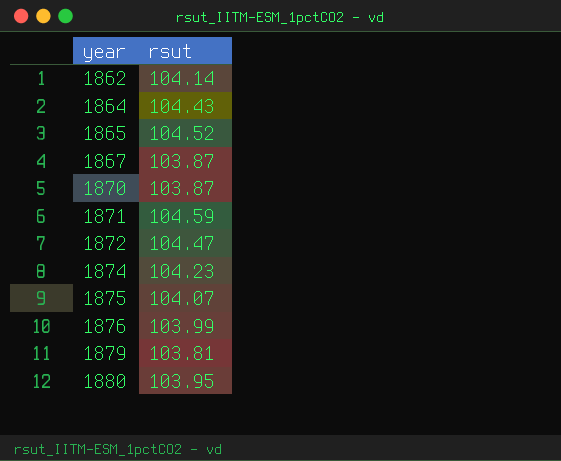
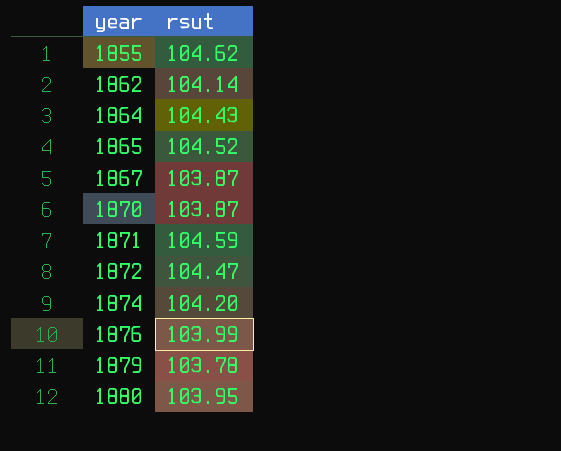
row 1875: 104.07 -> none
row 1855: none -> 104.62
1874 | rsut: 104.23 -> 104.20
1879 | rsut: 103.81 -> 103.78

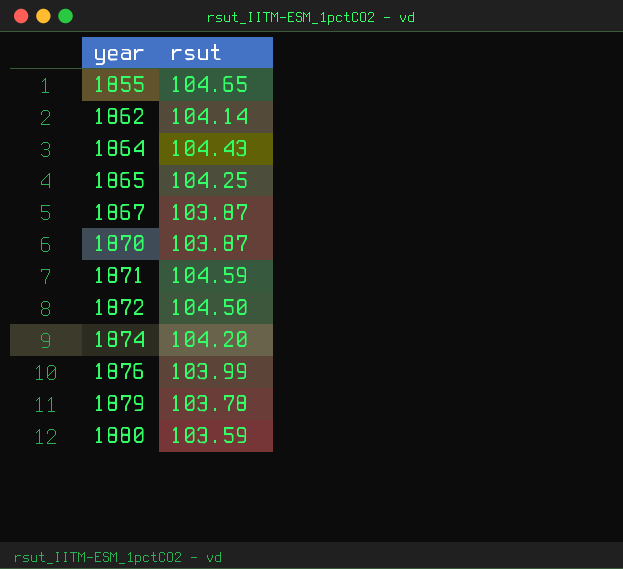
1855 | rsut: 104.62 -> 104.65
1865 | rsut: 104.52 -> 104.25
1872 | rsut: 104.47 -> 104.50
1880 | rsut: 103.95 -> 103.59

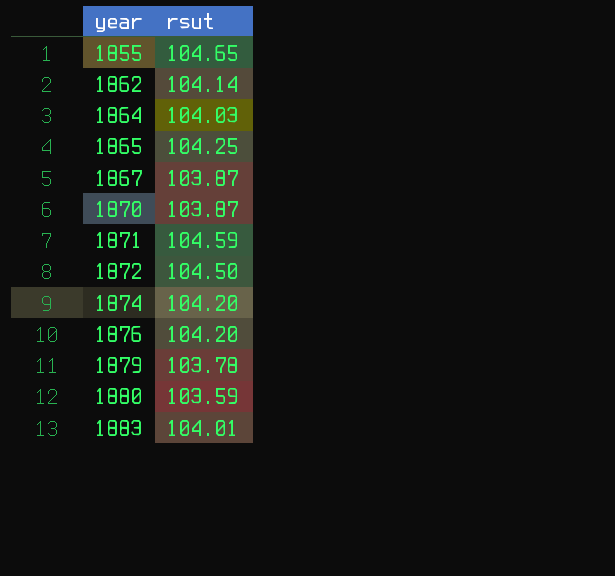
1864 | rsut: 104.43 -> 104.03
1876 | rsut: 103.99 -> 104.20
row 1883: none -> 104.01

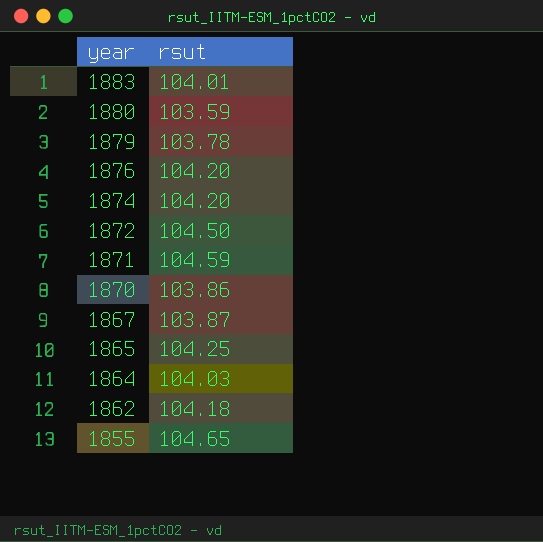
row order: year ascending -> year descending
1870 | rsut: 103.87 -> 103.86
1862 | rsut: 104.14 -> 104.18

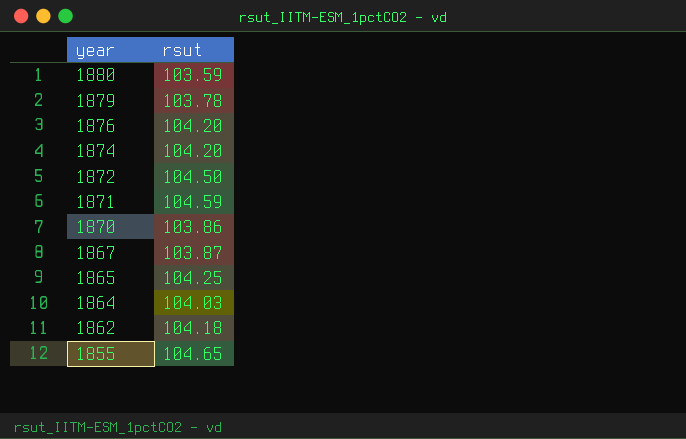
row 1883: 104.01 -> none

